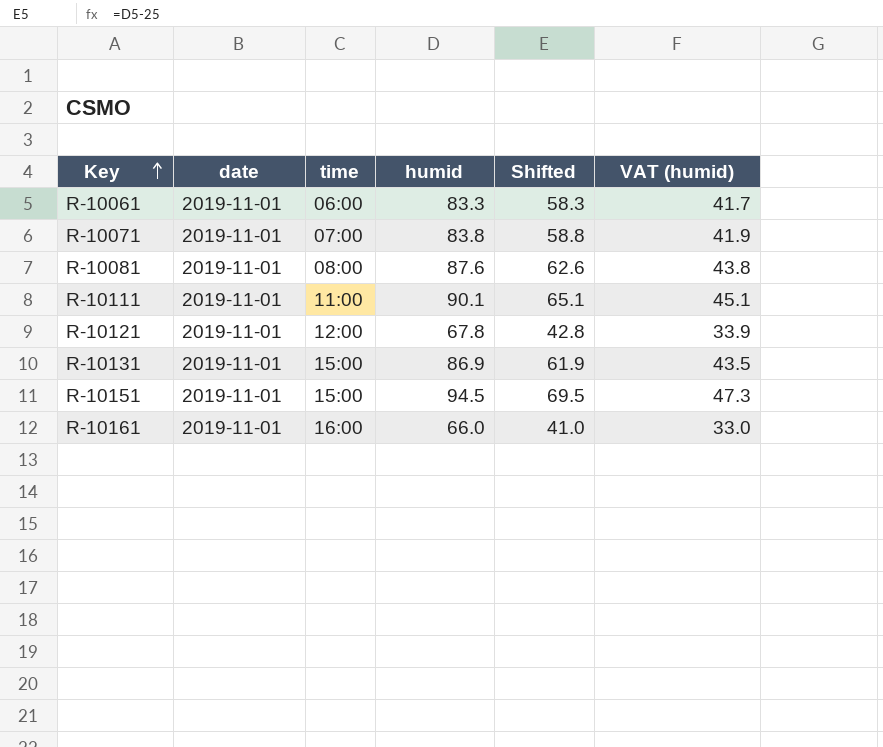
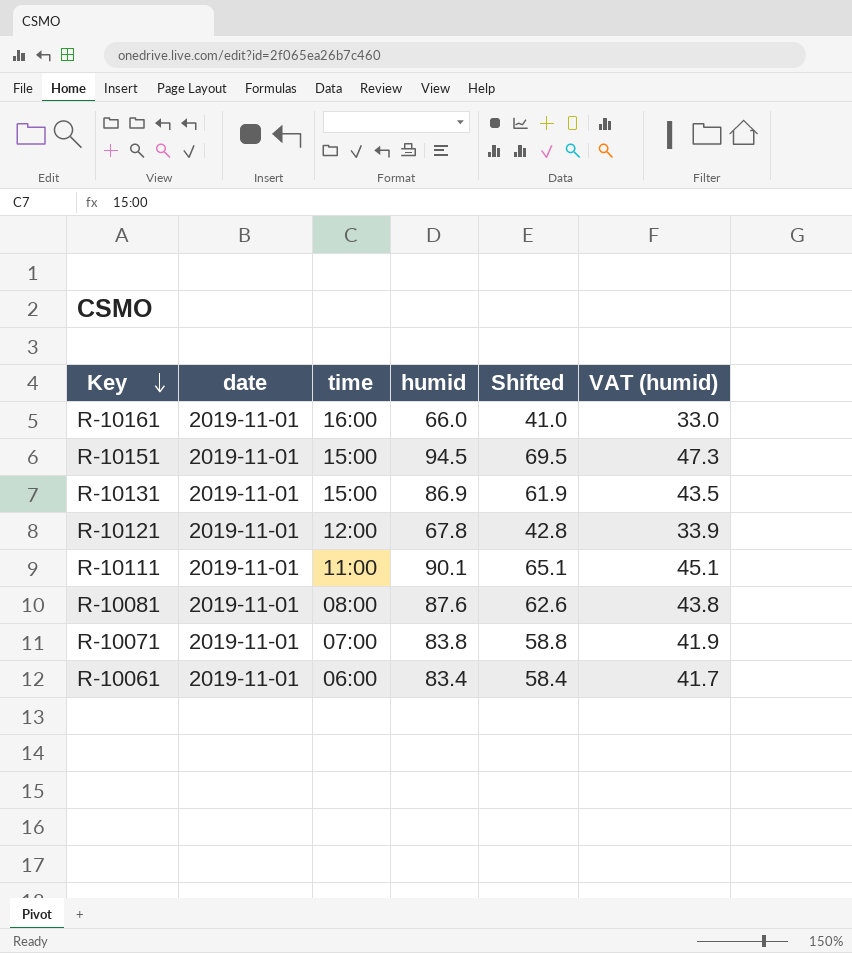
row order: Key ascending -> Key descending
R-10061 | humid: 83.3 -> 83.4
R-10061 | Shifted: 58.3 -> 58.4

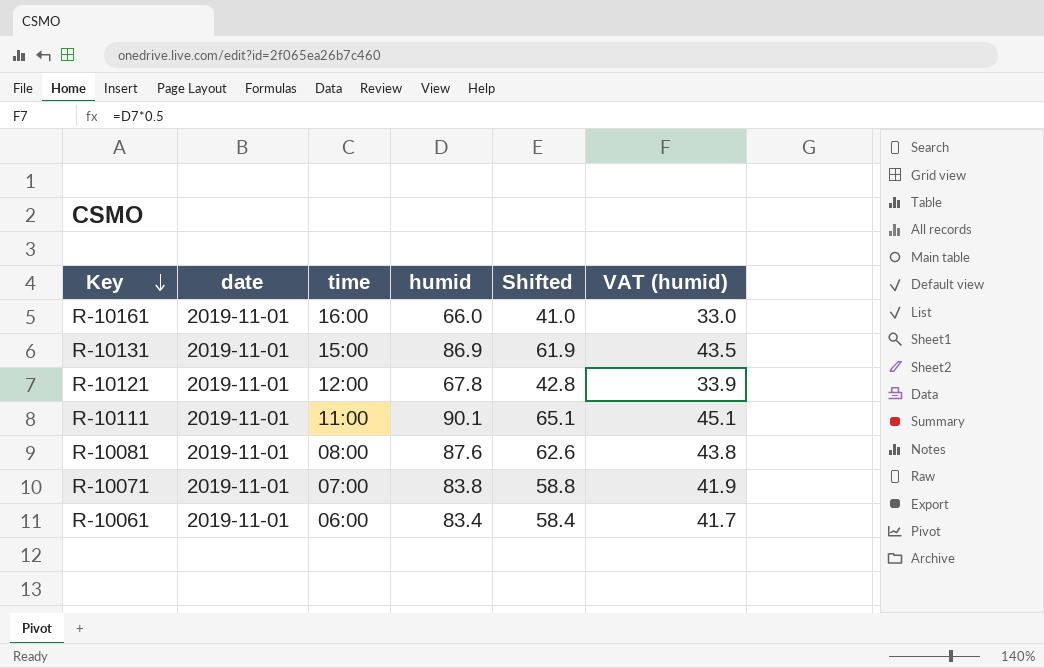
row R-10151: 2019-11-01 | 15:00 | 94.5 | 69.5 | 47.3 -> none

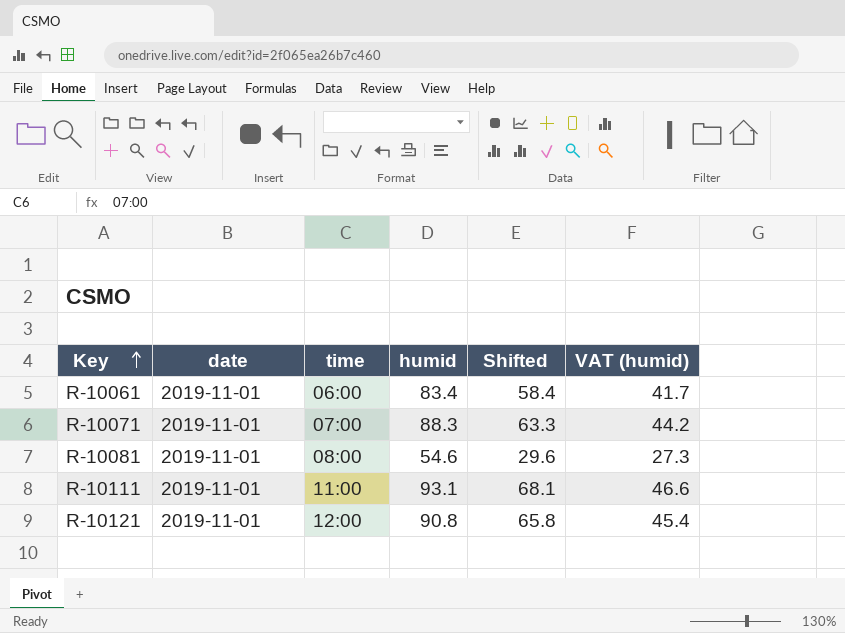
row order: Key descending -> Key ascending
row R-10161: 2019-11-01 | 16:00 | 66.0 | 41.0 | 33.0 -> none
row R-10131: 2019-11-01 | 15:00 | 86.9 | 61.9 | 43.5 -> none
R-10071 | humid: 83.8 -> 88.3
R-10071 | Shifted: 58.8 -> 63.3
R-10071 | VAT (humid): 41.9 -> 44.2
R-10081 | humid: 87.6 -> 54.6
R-10081 | Shifted: 62.6 -> 29.6
R-10081 | VAT (humid): 43.8 -> 27.3
R-10111 | humid: 90.1 -> 93.1
R-10111 | Shifted: 65.1 -> 68.1
R-10111 | VAT (humid): 45.1 -> 46.6
R-10121 | humid: 67.8 -> 90.8
R-10121 | Shifted: 42.8 -> 65.8
R-10121 | VAT (humid): 33.9 -> 45.4

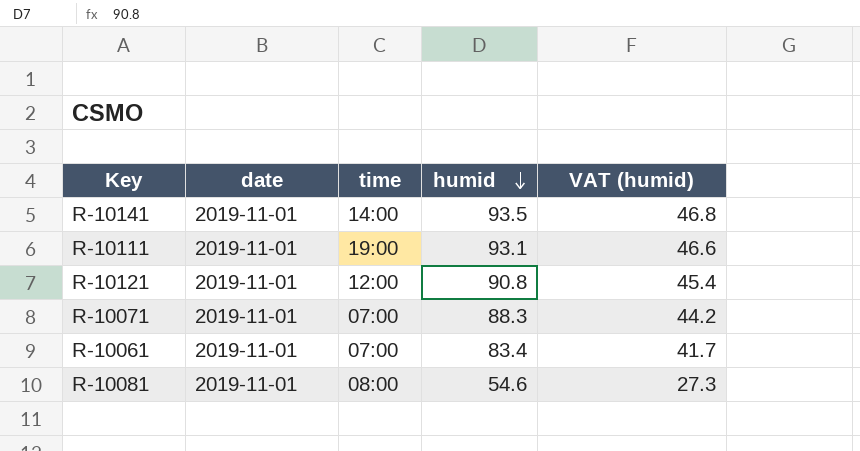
row order: Key ascending -> humid descending
column Shifted | formula: [humid] - 25 -> none
row R-10141: none -> 2019-11-01 | 14:00 | 93.5 | 46.8
R-10111 | time: 11:00 -> 19:00
R-10061 | time: 06:00 -> 07:00

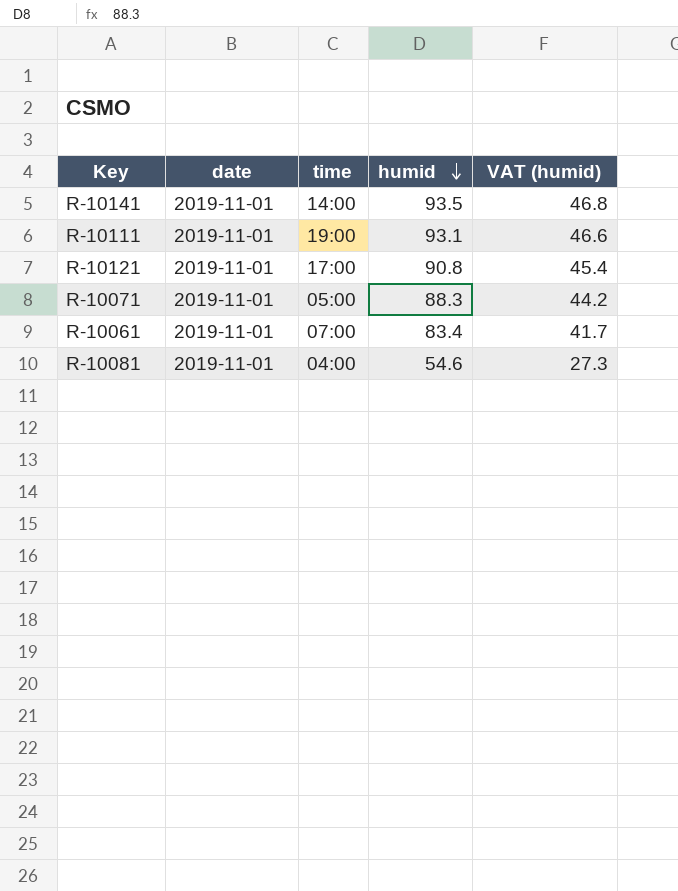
R-10121 | time: 12:00 -> 17:00
R-10071 | time: 07:00 -> 05:00
R-10081 | time: 08:00 -> 04:00

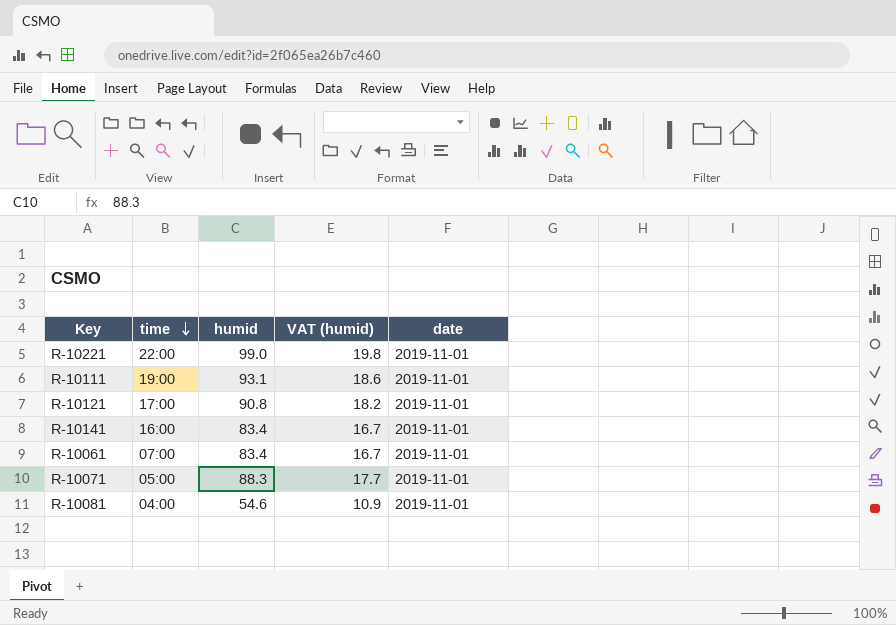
row order: humid descending -> time descending
column VAT (humid) | formula: [humid] * 0.5 -> [humid] * 0.2
column date | position: 2 -> 5
row R-10221: none -> 22:00 | 99.0 | 19.8 | 2019-11-01
R-10141 | time: 14:00 -> 16:00
R-10141 | humid: 93.5 -> 83.4

